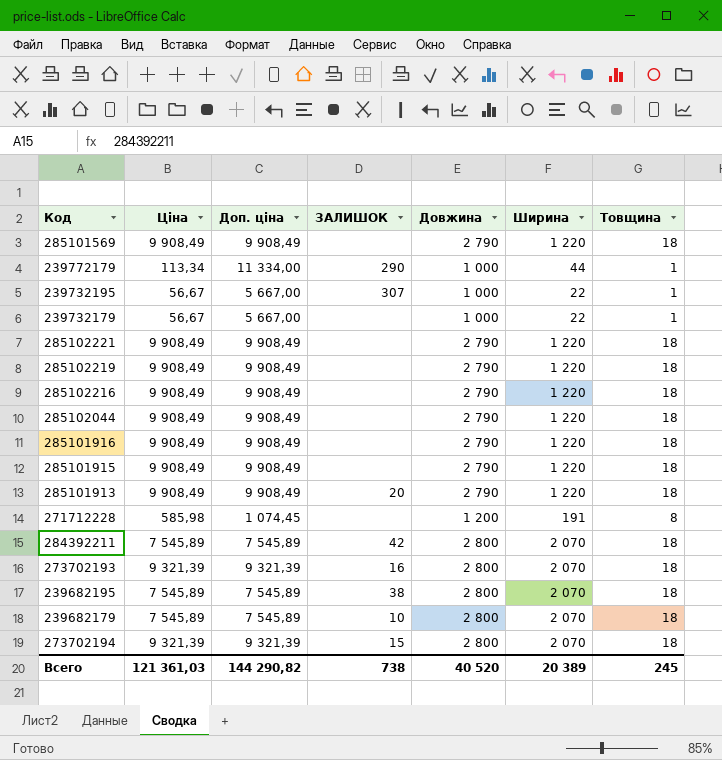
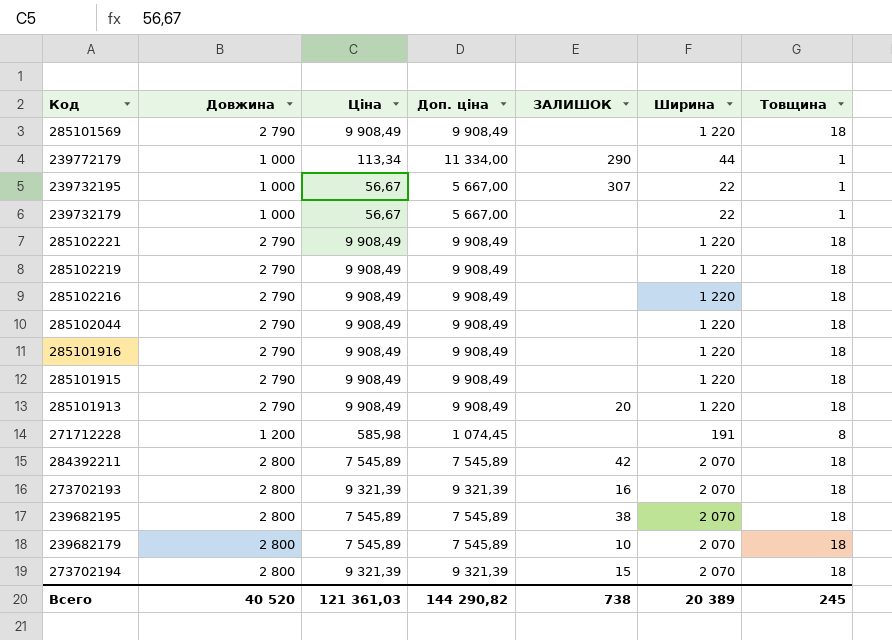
column Довжина | position: 5 -> 2

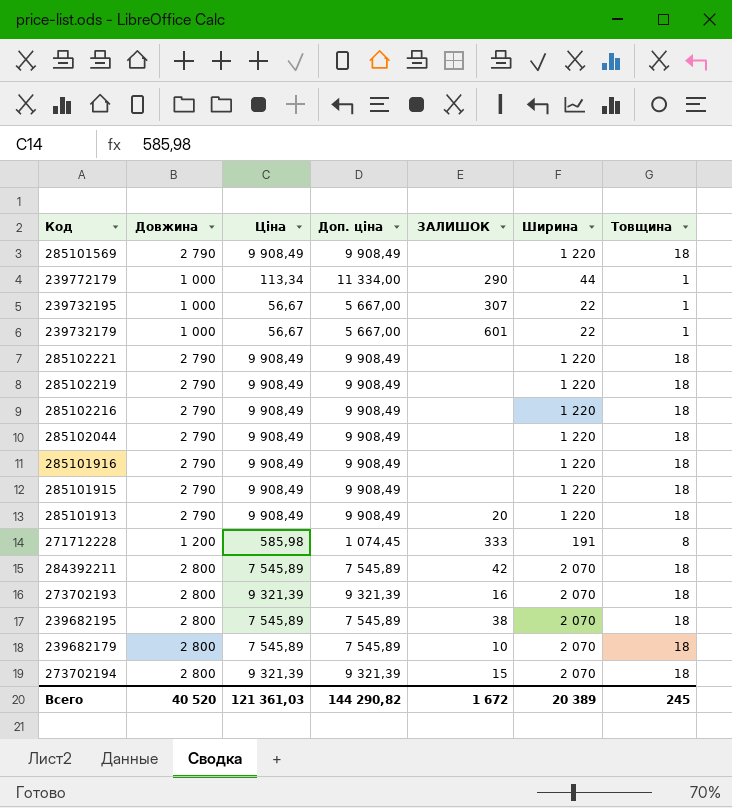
239732179 | ЗАЛИШОК: none -> 601
271712228 | ЗАЛИШОК: none -> 333
Всего | ЗАЛИШОК: 738 -> 1 672

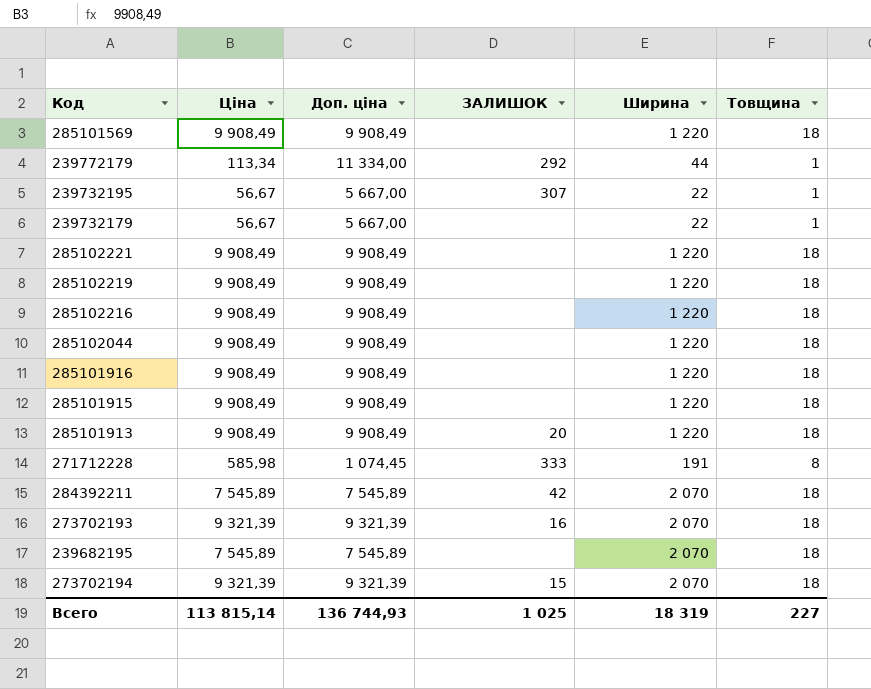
column Довжина | position: 2 -> none
row 239682179: 2 800 | 7 545,89 | 7 545,89 | 10 | 2 070 | 18 -> none
239772179 | ЗАЛИШОК: 290 -> 292
239732179 | ЗАЛИШОК: 601 -> none
239682195 | ЗАЛИШОК: 38 -> none
Всего | Ціна: 121 361,03 -> 113 815,14
Всего | Доп. ціна: 144 290,82 -> 136 744,93
Всего | ЗАЛИШОК: 1 672 -> 1 025
Всего | Ширина: 20 389 -> 18 319
Всего | Товщина: 245 -> 227

